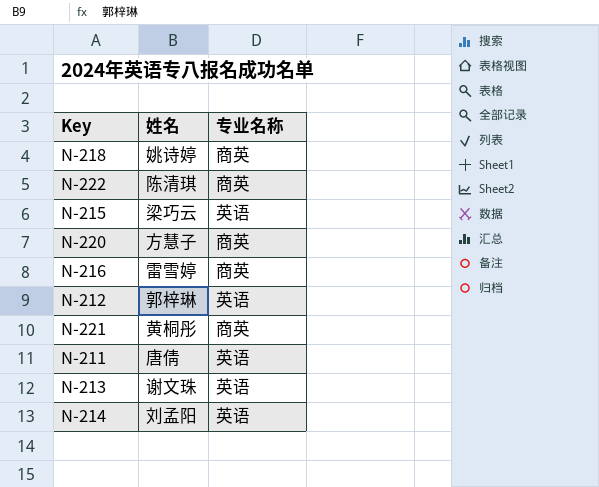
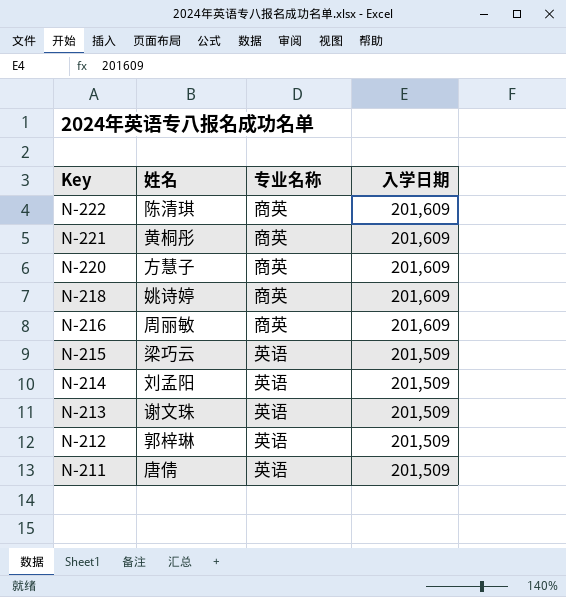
row order: none -> Key descending
column 入学日期 | position: none -> 4
N-216 | 姓名: 雷雪婷 -> 周丽敏

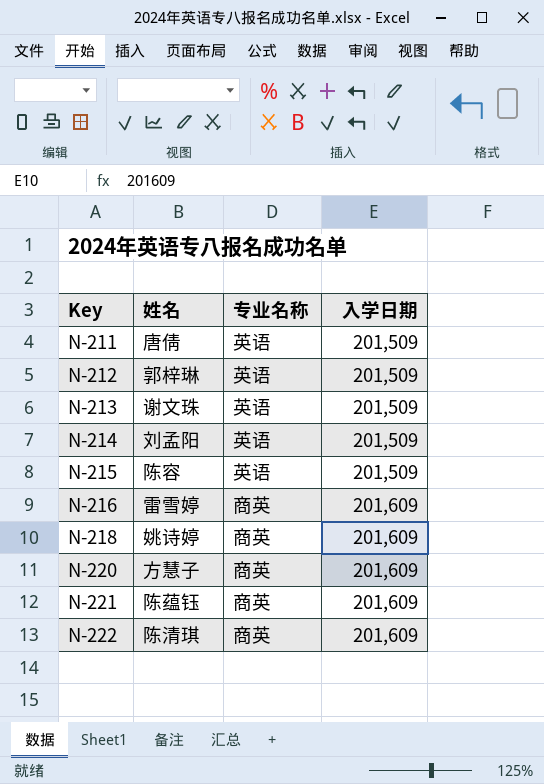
row order: Key descending -> Key ascending
N-215 | 姓名: 梁巧云 -> 陈容
N-216 | 姓名: 周丽敏 -> 雷雪婷
N-221 | 姓名: 黄桐彤 -> 陈蕴钰

